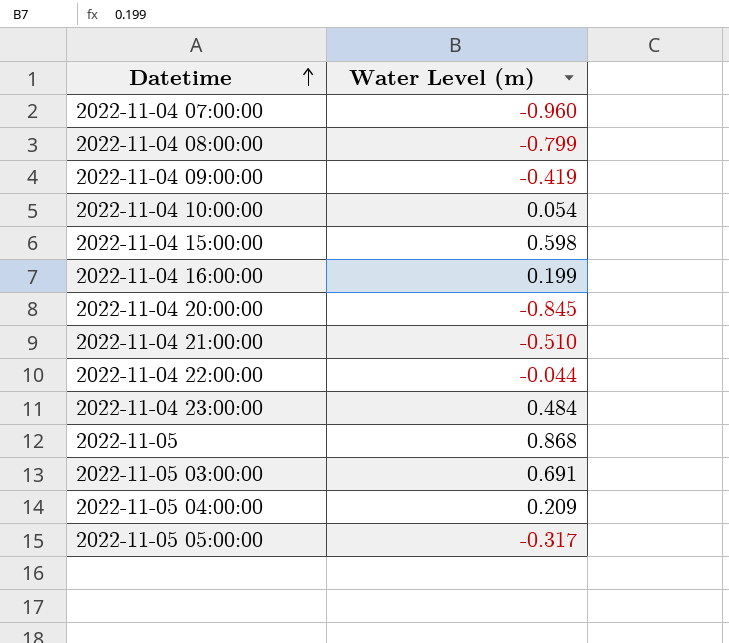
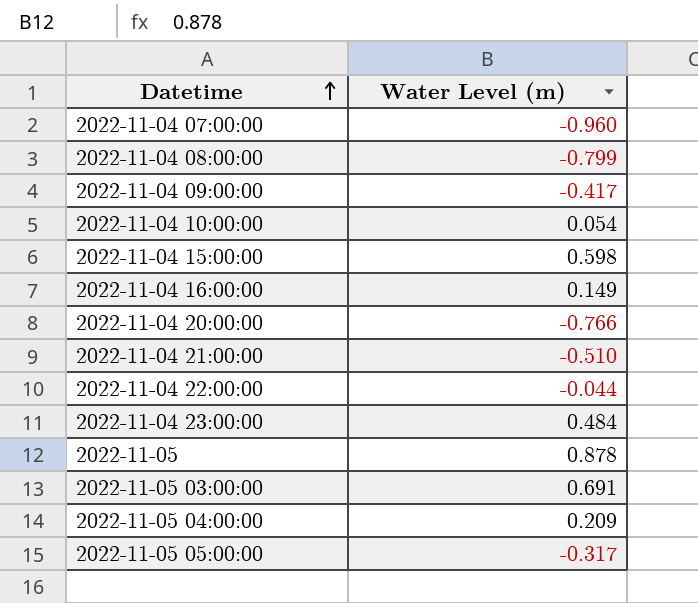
2022-11-04 09:00:00 | Water Level (m): -0.419 -> -0.417
2022-11-04 16:00:00 | Water Level (m): 0.199 -> 0.149
2022-11-04 20:00:00 | Water Level (m): -0.845 -> -0.766
2022-11-05 | Water Level (m): 0.868 -> 0.878

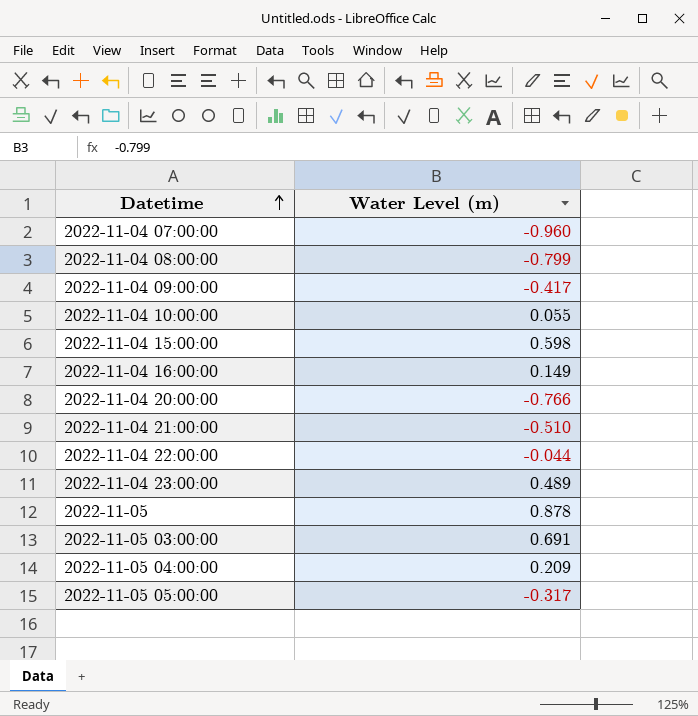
2022-11-04 10:00:00 | Water Level (m): 0.054 -> 0.055
2022-11-04 23:00:00 | Water Level (m): 0.484 -> 0.489

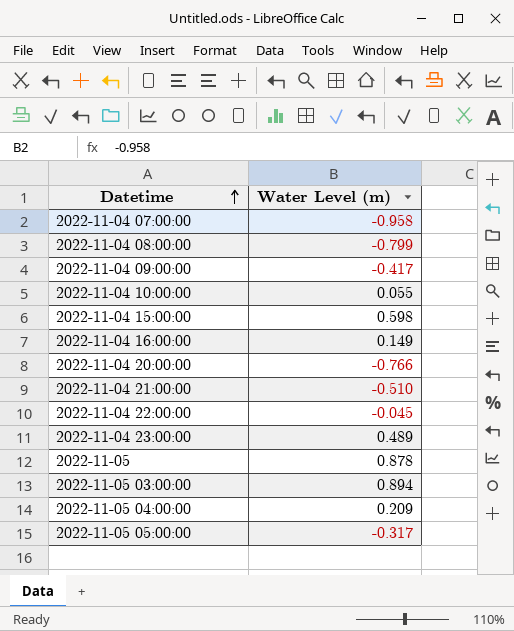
2022-11-04 07:00:00 | Water Level (m): -0.960 -> -0.958
2022-11-04 22:00:00 | Water Level (m): -0.044 -> -0.045
2022-11-05 03:00:00 | Water Level (m): 0.691 -> 0.894

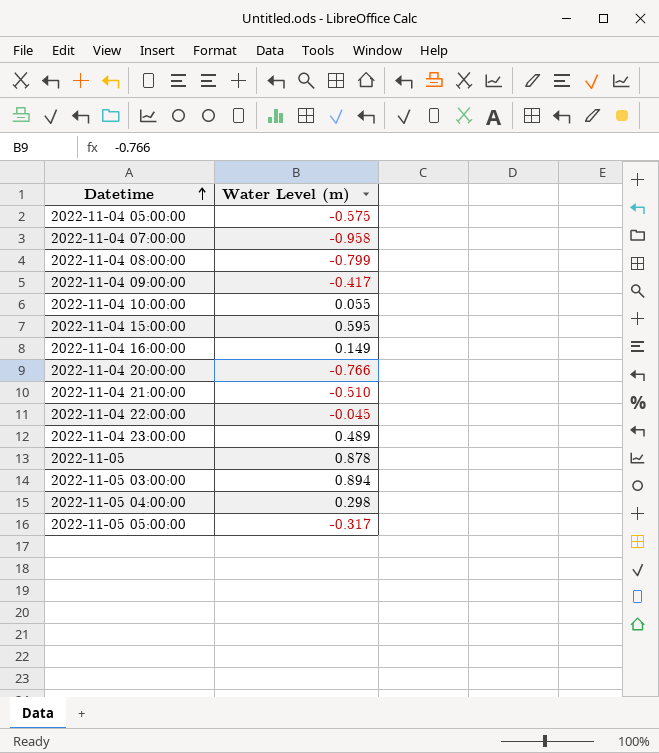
row 2022-11-04 05:00:00: none -> -0.575
2022-11-04 15:00:00 | Water Level (m): 0.598 -> 0.595
2022-11-05 04:00:00 | Water Level (m): 0.209 -> 0.298

